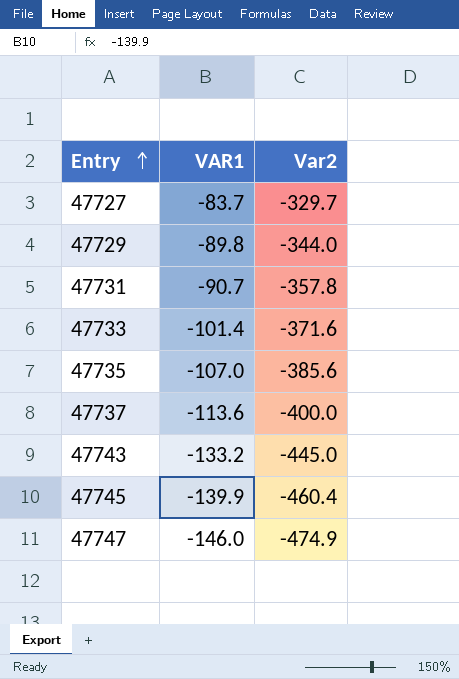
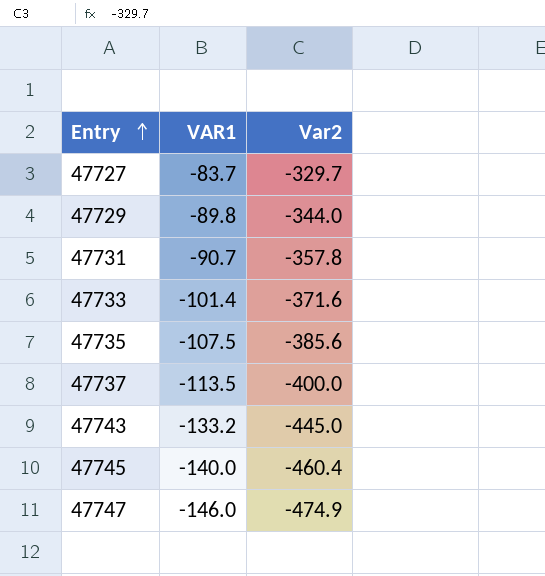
47735 | VAR1: -107.0 -> -107.5
47737 | VAR1: -113.6 -> -113.5
47745 | VAR1: -139.9 -> -140.0

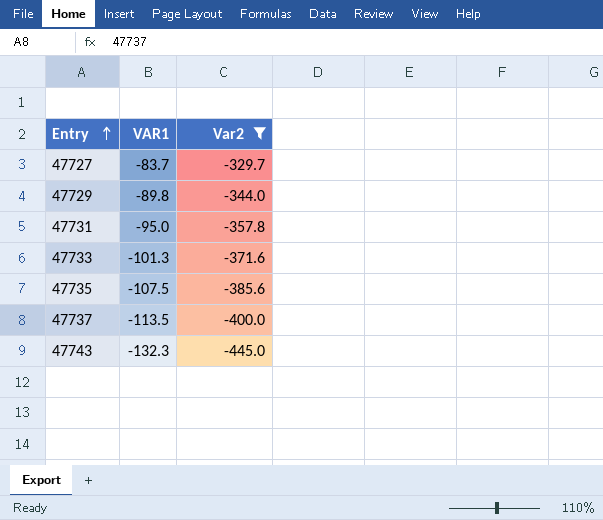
filter: none -> Var2 >= -445.0
47731 | VAR1: -90.7 -> -95.0
47733 | VAR1: -101.4 -> -101.3
47743 | VAR1: -133.2 -> -132.3

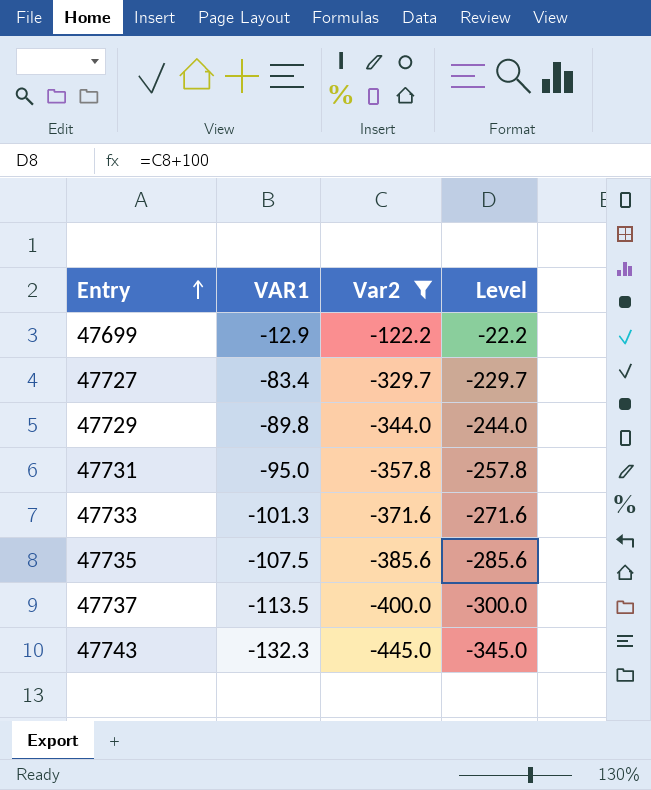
column Level | formula: none -> [Var2] + 100
row 47699: none -> -12.9 | -122.2 | -22.2
47727 | VAR1: -83.7 -> -83.4

